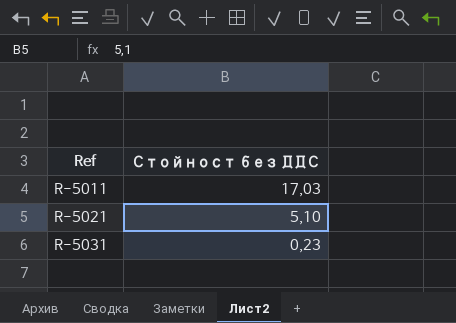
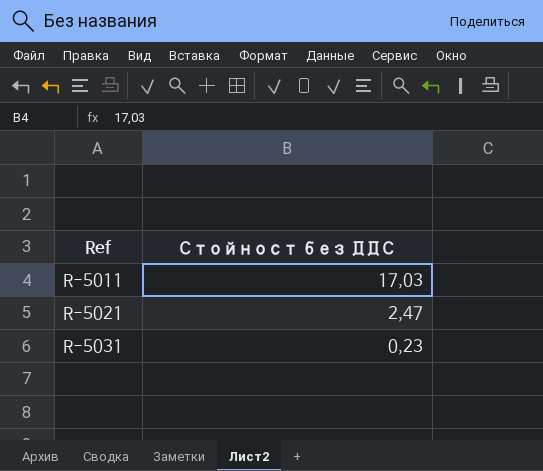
R-5021 | Стойност без ДДС: 5,10 -> 2,47

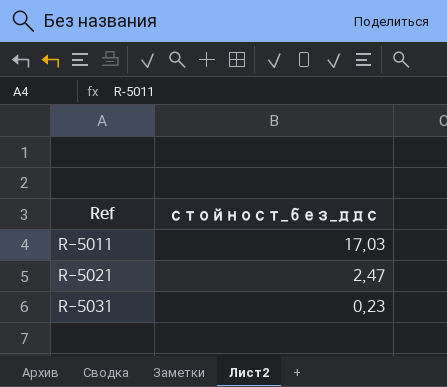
column name: Стойност без ДДС -> стойност_без_ддс

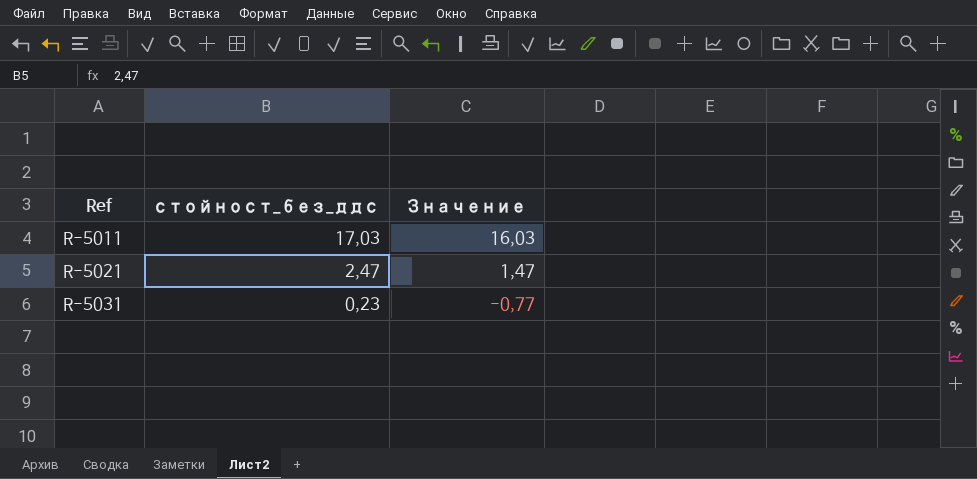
column Значение | formula: none -> [стойност_без_ддс] - 1

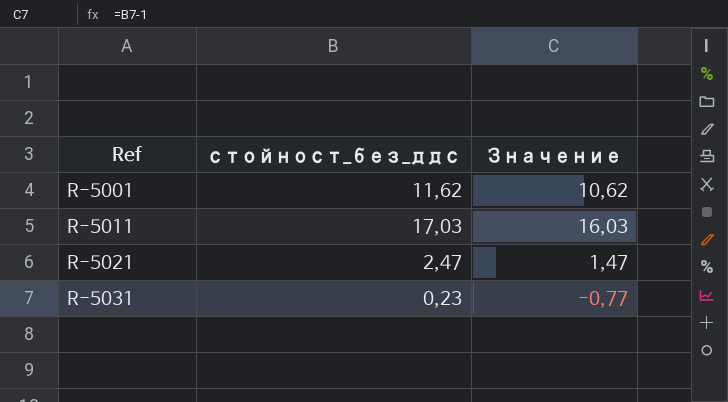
row R-5001: none -> 11,62 | 10,62

